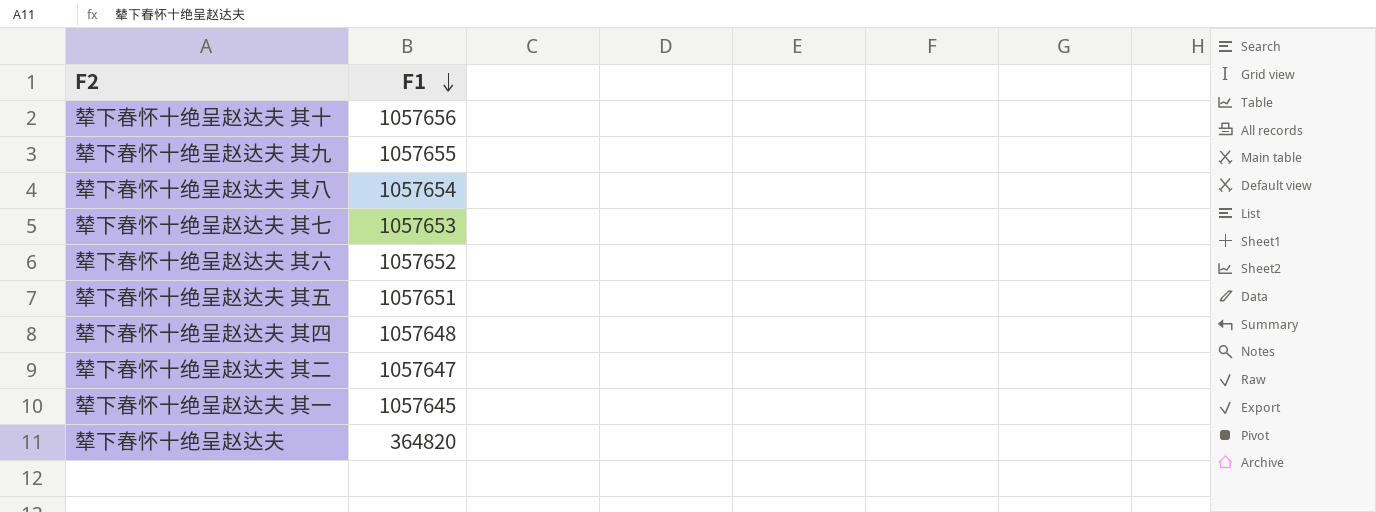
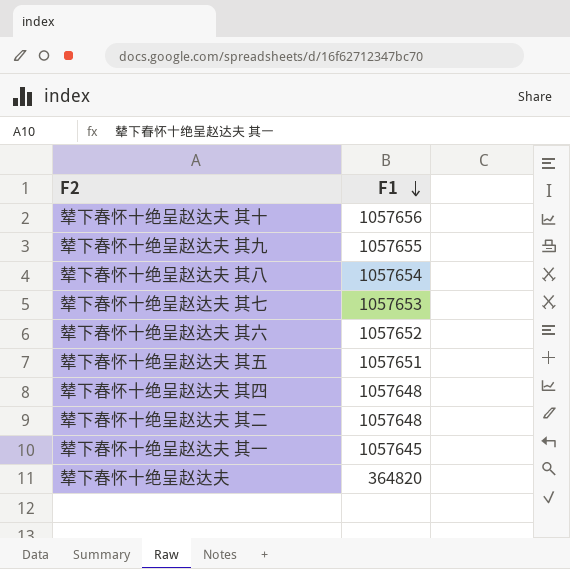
辇下春怀十绝呈赵达夫 其二 | F1: 1057647 -> 1057648

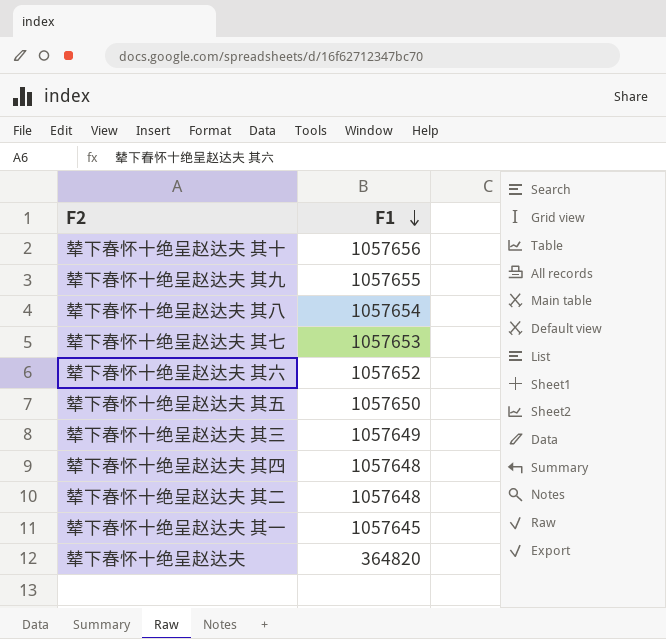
辇下春怀十绝呈赵达夫 其五 | F1: 1057651 -> 1057650
row 辇下春怀十绝呈赵达夫 其三: none -> 1057649

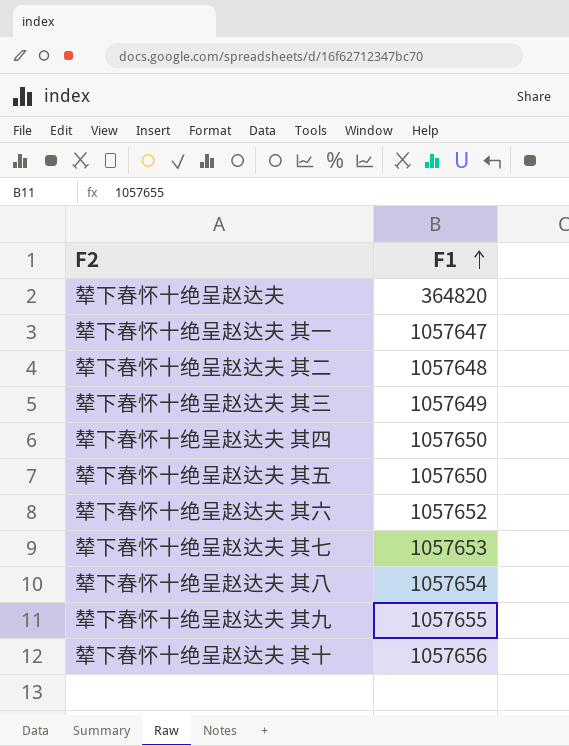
row order: F1 descending -> F1 ascending
辇下春怀十绝呈赵达夫 其一 | F1: 1057645 -> 1057647
辇下春怀十绝呈赵达夫 其四 | F1: 1057648 -> 1057650

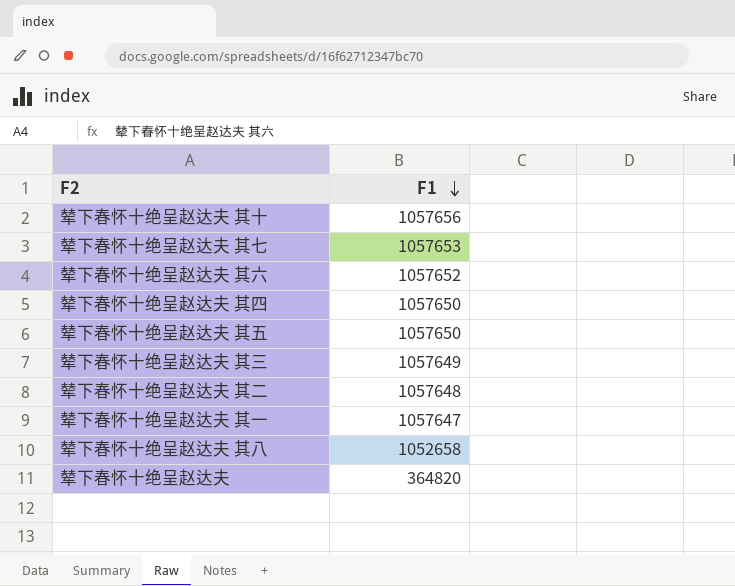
row order: F1 ascending -> F1 descending
row 辇下春怀十绝呈赵达夫 其九: 1057655 -> none
辇下春怀十绝呈赵达夫 其八 | F1: 1057654 -> 1052658

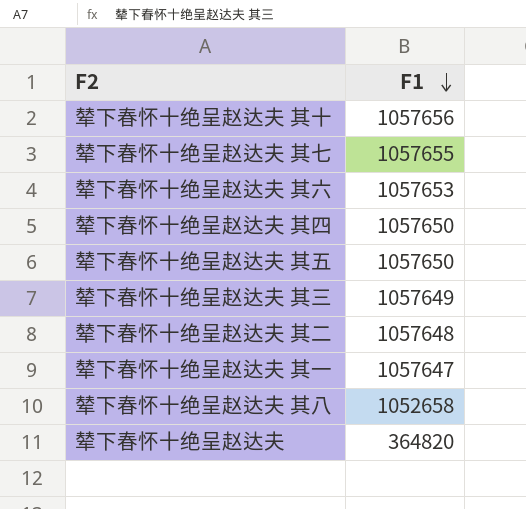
辇下春怀十绝呈赵达夫 其七 | F1: 1057653 -> 1057655
辇下春怀十绝呈赵达夫 其六 | F1: 1057652 -> 1057653

